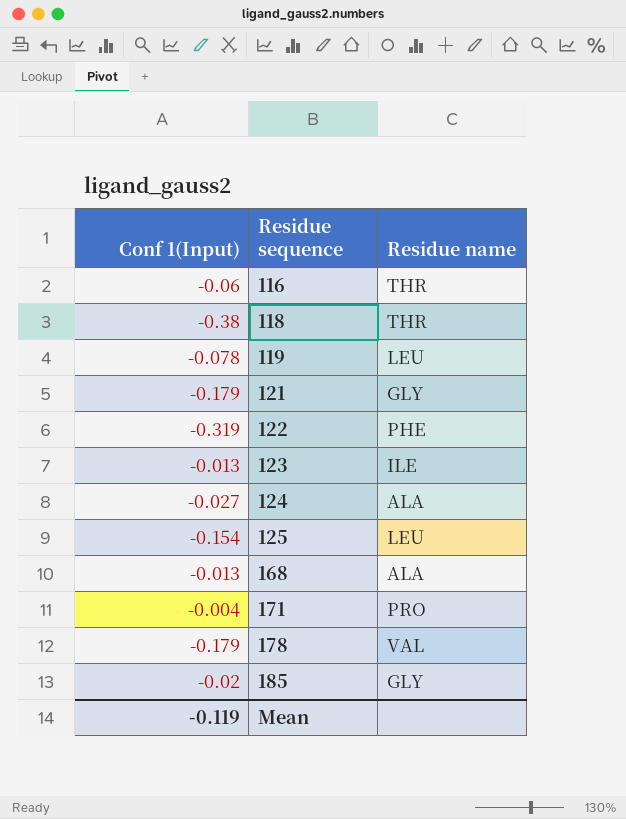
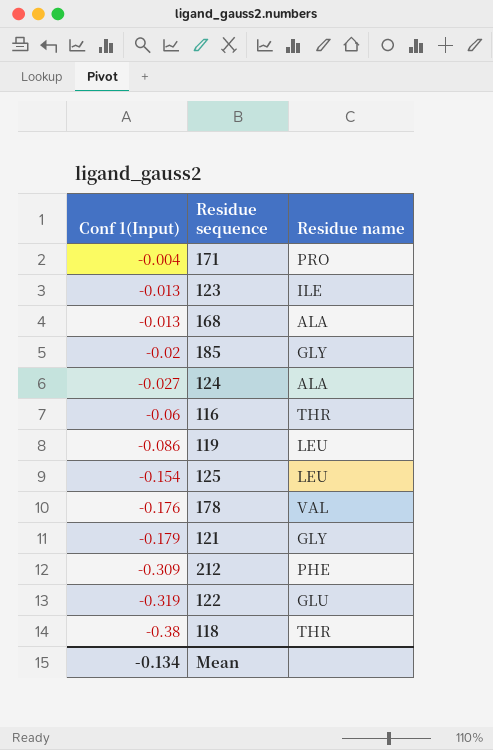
row order: Residue sequence ascending -> Conf 1(Input) descending
119 | Conf 1(Input): -0.078 -> -0.086
178 | Conf 1(Input): -0.179 -> -0.176
row 212: none -> -0.309 | PHE
122 | Residue name: PHE -> GLU
Mean | Conf 1(Input): -0.119 -> -0.134

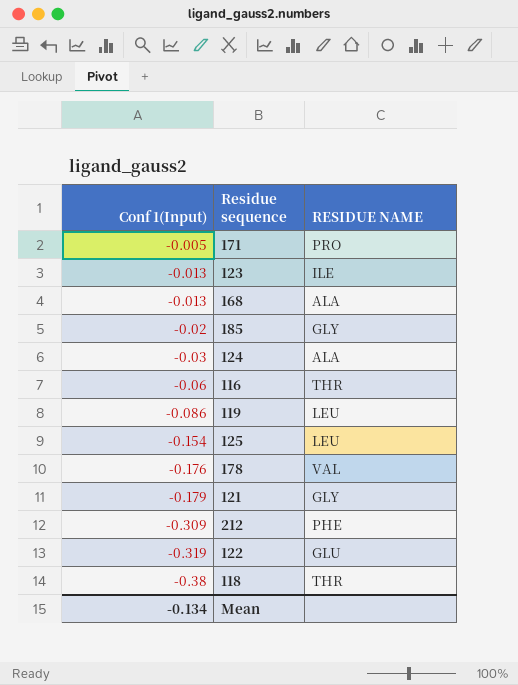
column name: Residue name -> RESIDUE NAME
171 | Conf 1(Input): -0.004 -> -0.005
124 | Conf 1(Input): -0.027 -> -0.03

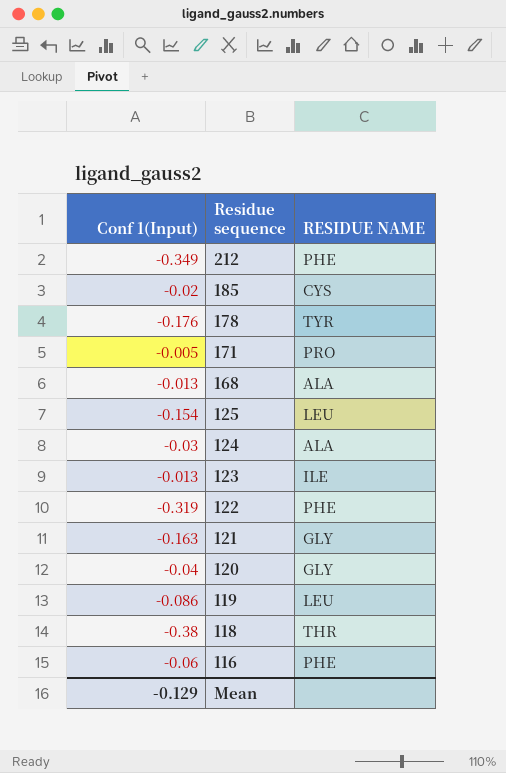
row order: Conf 1(Input) descending -> Residue sequence descending
212 | Conf 1(Input): -0.309 -> -0.349
185 | RESIDUE NAME: GLY -> CYS
178 | RESIDUE NAME: VAL -> TYR
122 | RESIDUE NAME: GLU -> PHE
121 | Conf 1(Input): -0.179 -> -0.163
row 120: none -> -0.04 | GLY
116 | RESIDUE NAME: THR -> PHE
Mean | Conf 1(Input): -0.134 -> -0.129

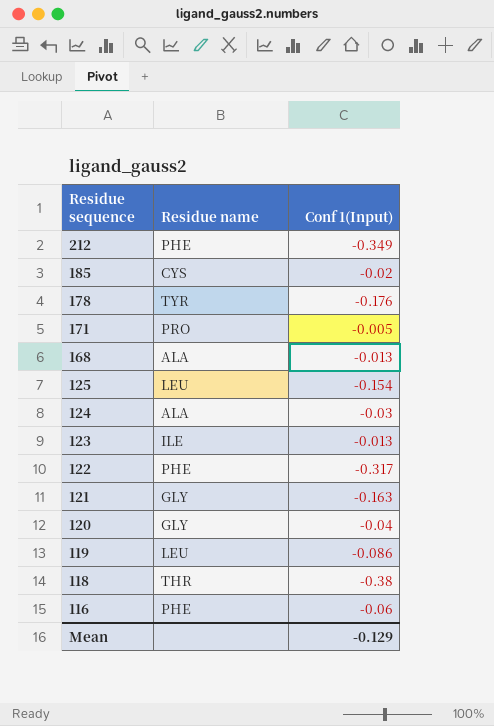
column name: RESIDUE NAME -> Residue name
column Conf 1(Input) | position: 1 -> 3
122 | Conf 1(Input): -0.319 -> -0.317

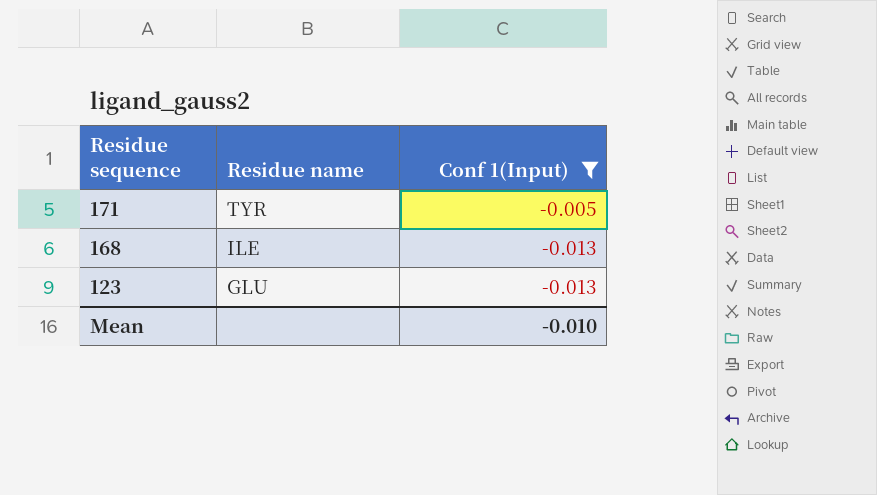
filter: none -> Conf 1(Input) >= -0.013
171 | Residue name: PRO -> TYR
168 | Residue name: ALA -> ILE
123 | Residue name: ILE -> GLU
Mean | Conf 1(Input): -0.129 -> -0.010

